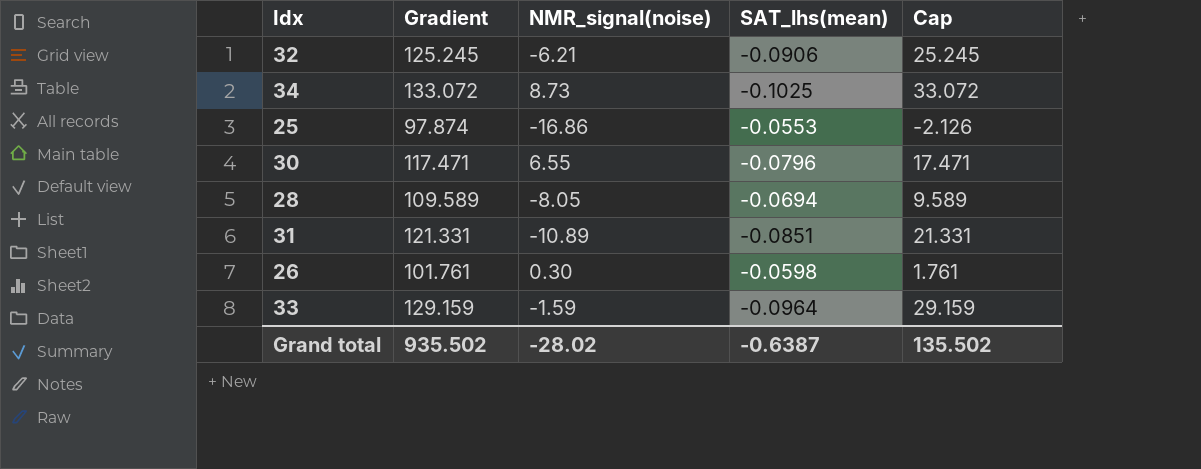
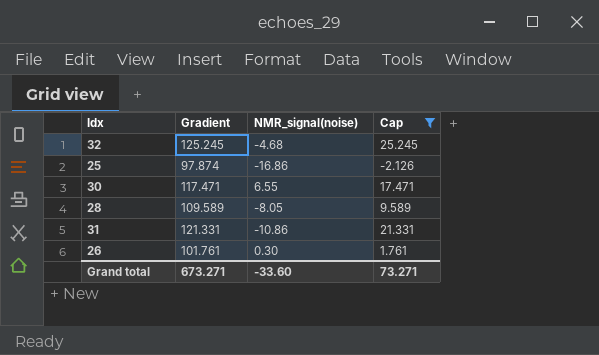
filter: none -> Cap <= 25.245
column SAT_lhs(mean) | position: 4 -> none
32 | NMR_signal(noise): -6.21 -> -4.68
31 | NMR_signal(noise): -10.89 -> -10.86
Grand total | Gradient: 935.502 -> 673.271
Grand total | NMR_signal(noise): -28.02 -> -33.60
Grand total | Cap: 135.502 -> 73.271

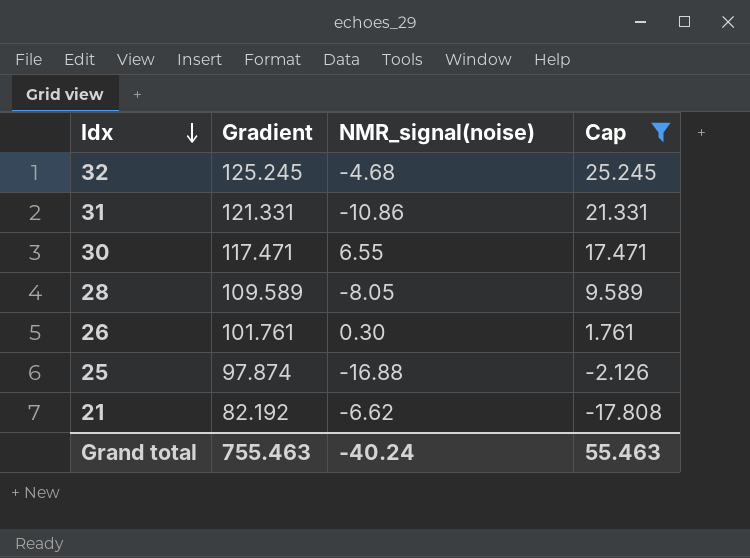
row order: none -> Idx descending
25 | NMR_signal(noise): -16.86 -> -16.88
row 21: none -> 82.192 | -6.62 | -17.808
Grand total | Gradient: 673.271 -> 755.463
Grand total | NMR_signal(noise): -33.60 -> -40.24
Grand total | Cap: 73.271 -> 55.463

